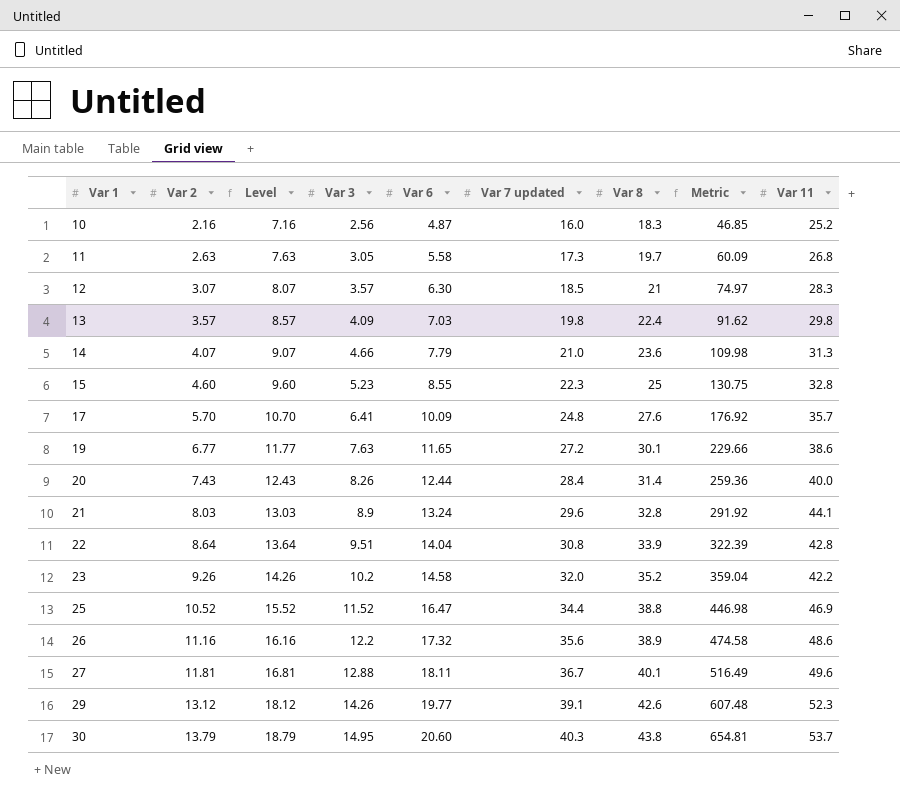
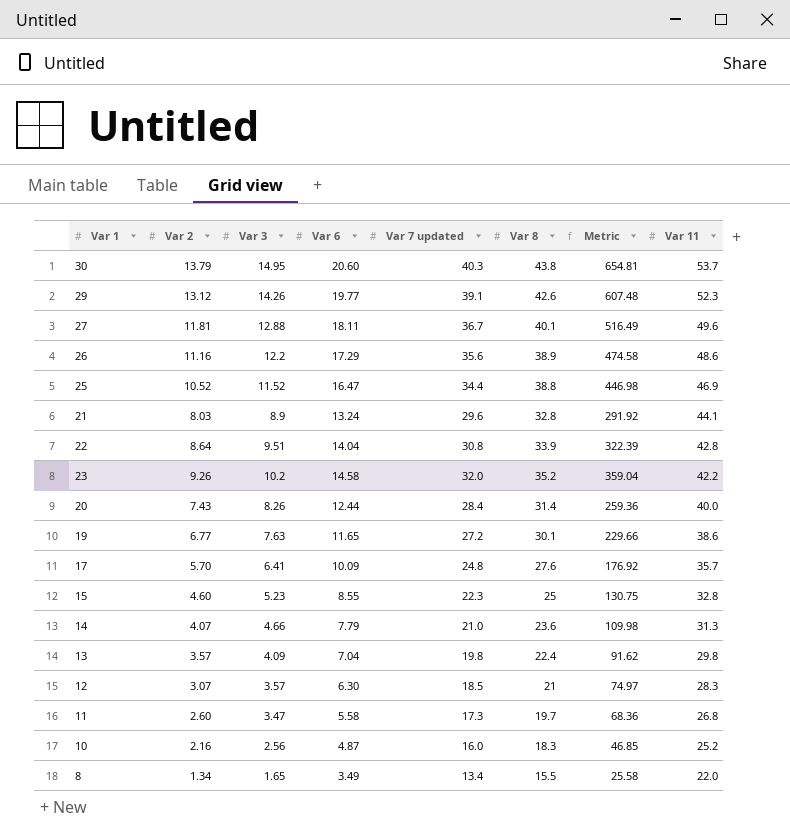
row order: Var 1 ascending -> Var 11 descending
column Level | formula: [Var 2] + 5 -> none
26 | Var 6: 17.32 -> 17.29
13 | Var 6: 7.03 -> 7.04
11 | Var 2: 2.63 -> 2.60
11 | Var 3: 3.05 -> 3.47
11 | Metric: 60.09 -> 68.36
row 8: none -> 1.34 | 1.65 | 3.49 | 13.4 | 15.5 | 25.58 | 22.0

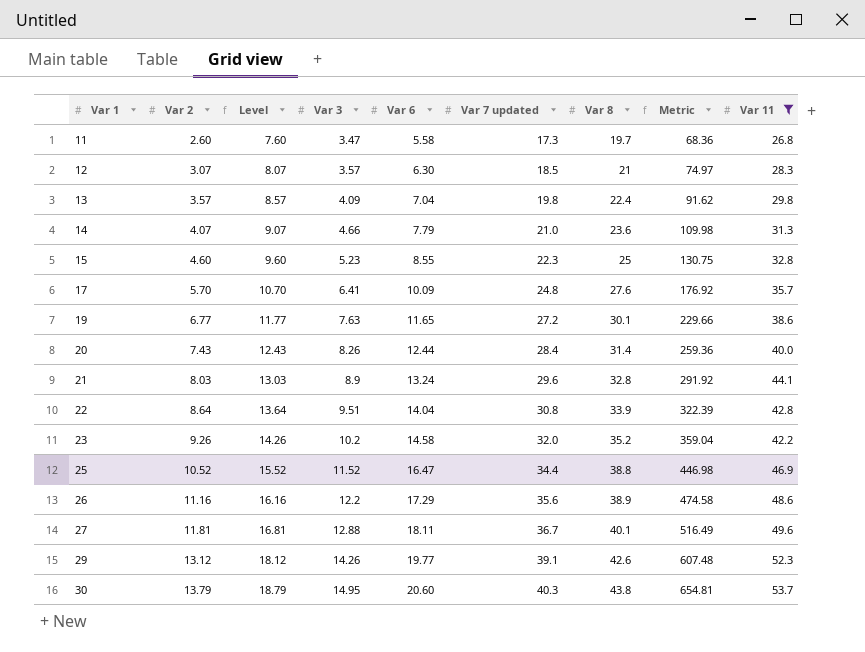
filter: none -> Var 11 >= 26.8
row order: Var 11 descending -> Var 1 ascending
column Level | formula: none -> [Var 2] + 5

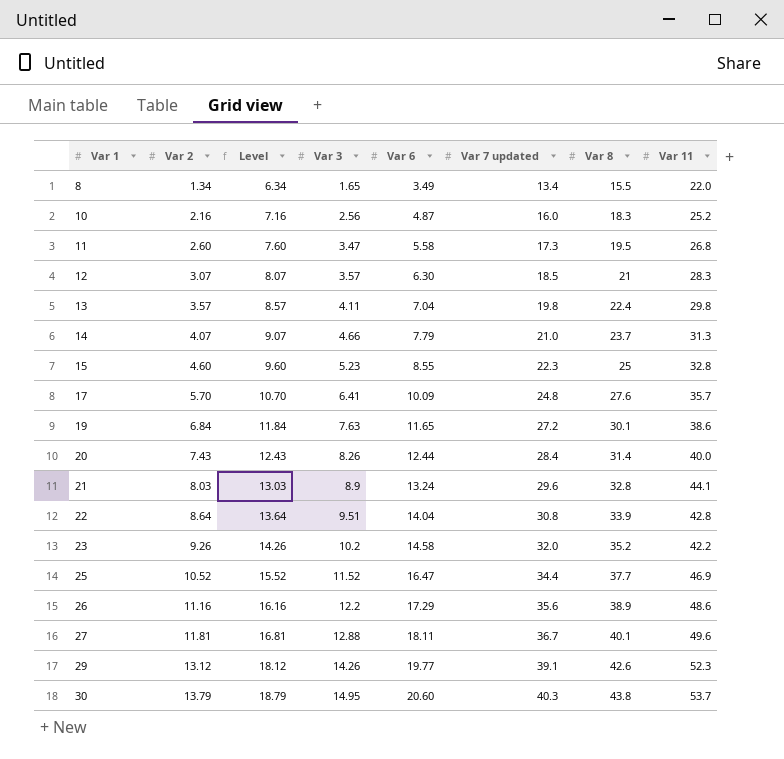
filter: Var 11 >= 26.8 -> none
column Metric | formula: [Var 3] * [Var 8] -> none
11 | Var 8: 19.7 -> 19.5
13 | Var 3: 4.09 -> 4.11
14 | Var 8: 23.6 -> 23.7
19 | Var 2: 6.77 -> 6.84
19 | Level: 11.77 -> 11.84
25 | Var 8: 38.8 -> 37.7

